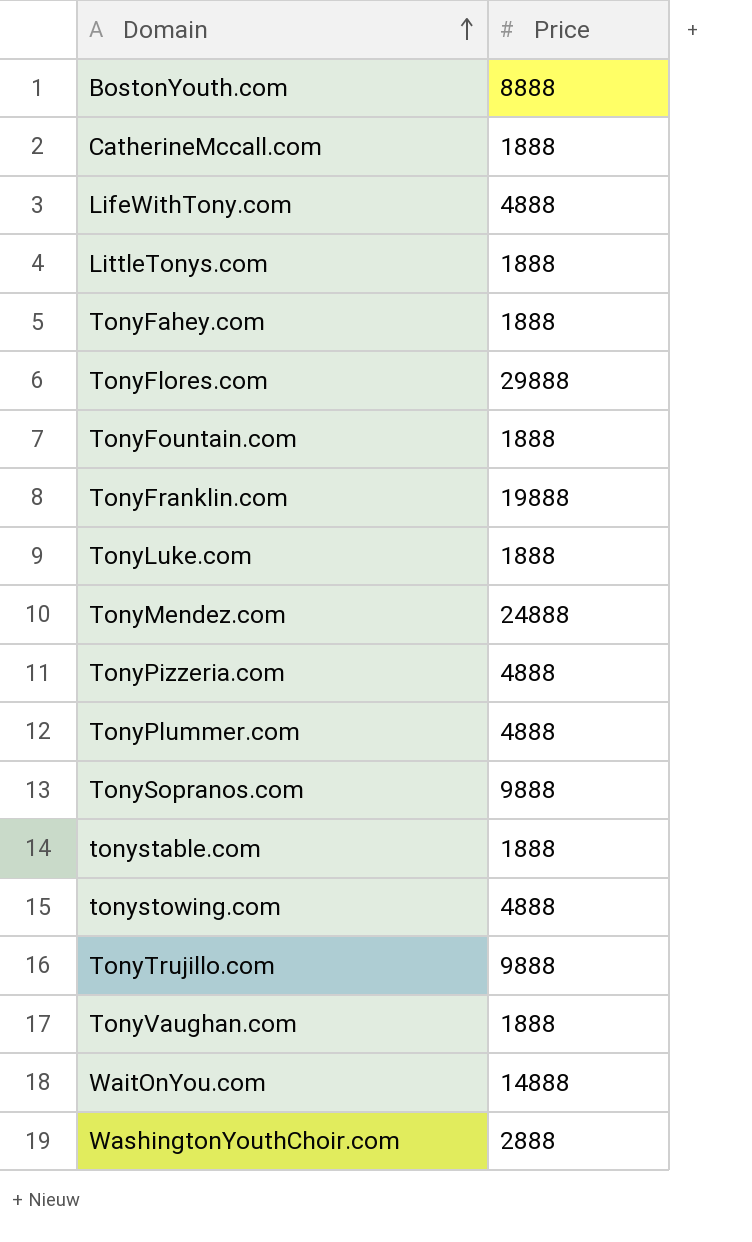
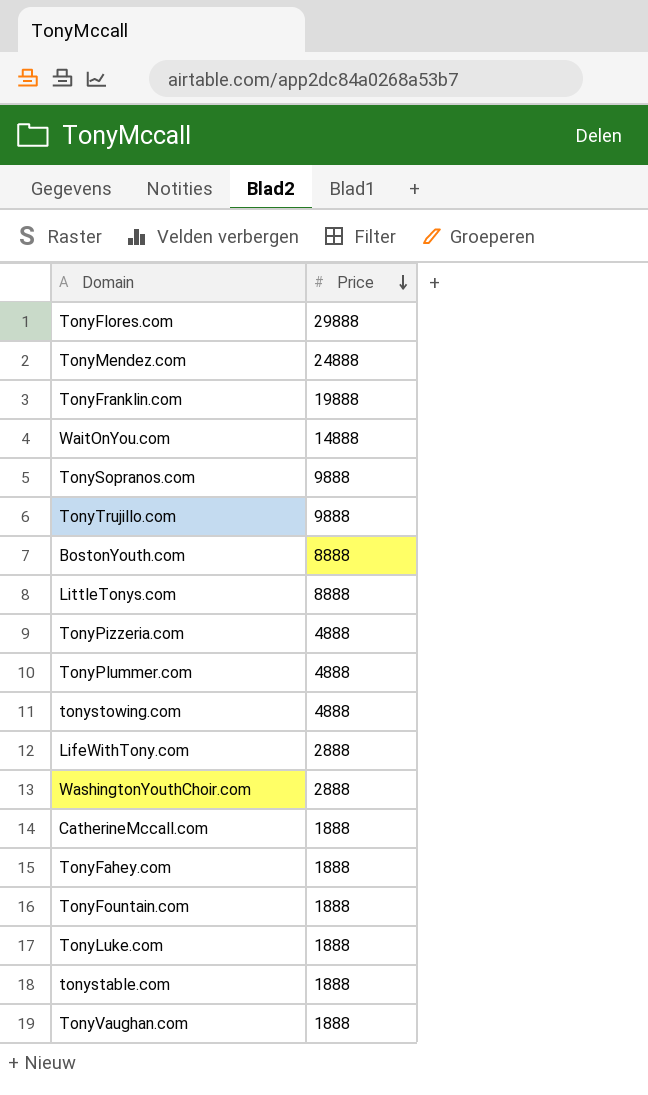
row order: Domain ascending -> Price descending
LittleTonys.com | Price: 1888 -> 8888
LifeWithTony.com | Price: 4888 -> 2888

